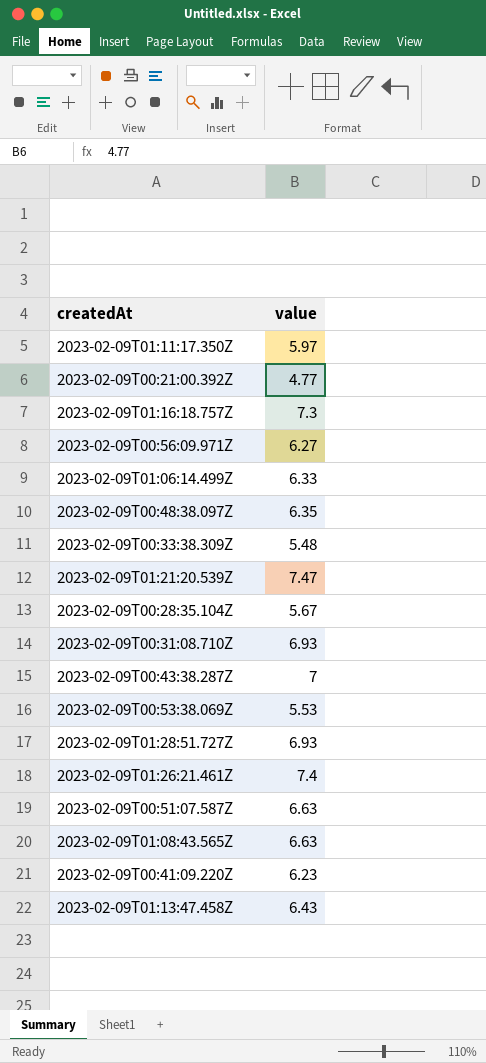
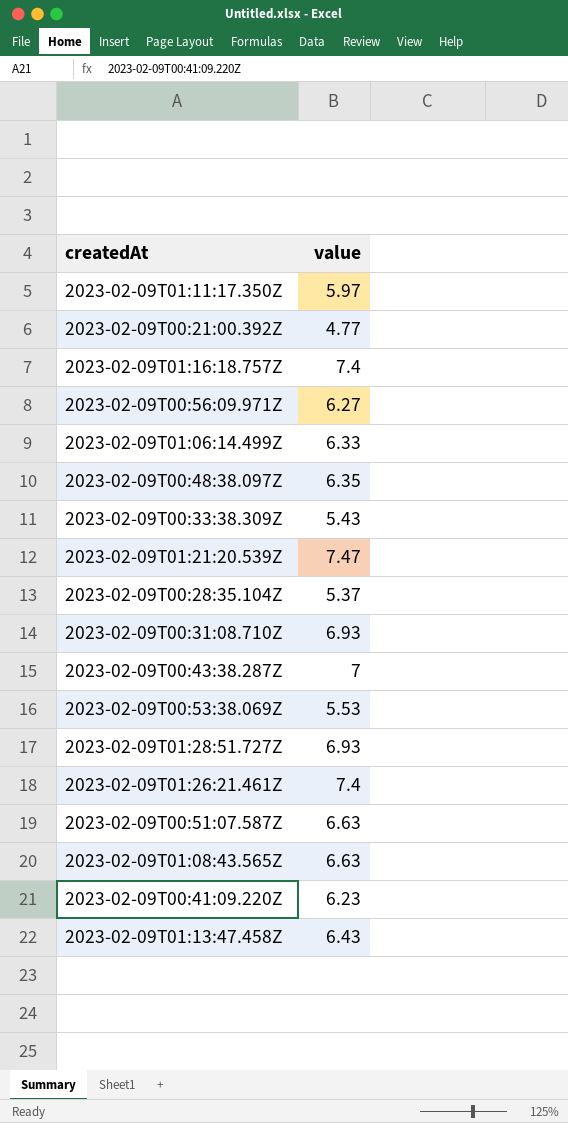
2023-02-09T01:16:18.757Z | value: 7.3 -> 7.4
2023-02-09T00:33:38.309Z | value: 5.48 -> 5.43
2023-02-09T00:28:35.104Z | value: 5.67 -> 5.37

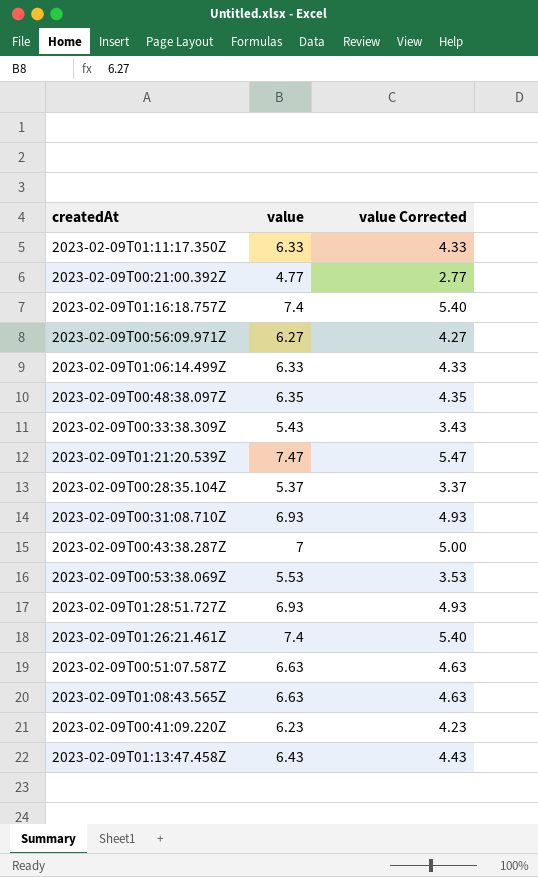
column value Corrected | formula: none -> [value] - 2
2023-02-09T01:11:17.350Z | value: 5.97 -> 6.33

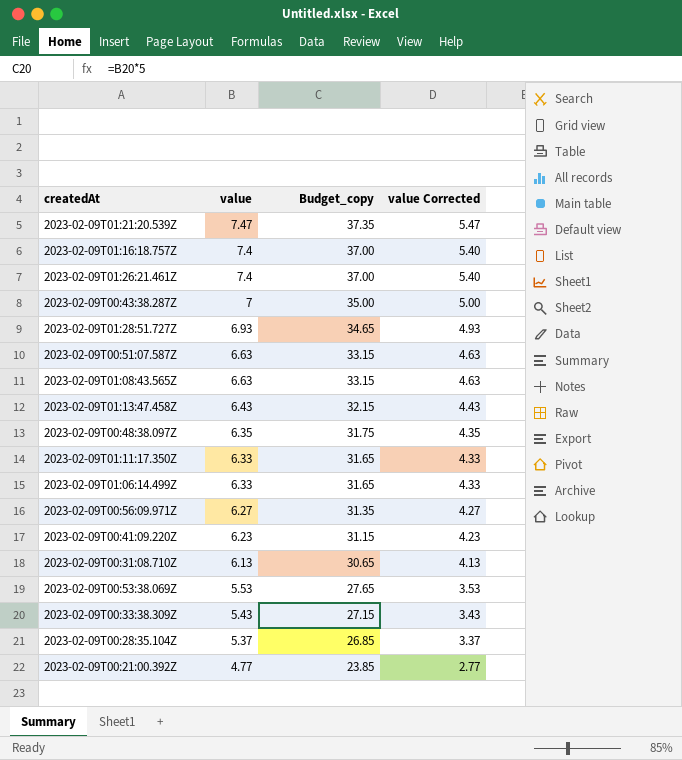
row order: none -> value descending
column Budget_copy | formula: none -> [value] * 5
2023-02-09T00:31:08.710Z | value: 6.93 -> 6.13
2023-02-09T00:31:08.710Z | value Corrected: 4.93 -> 4.13

